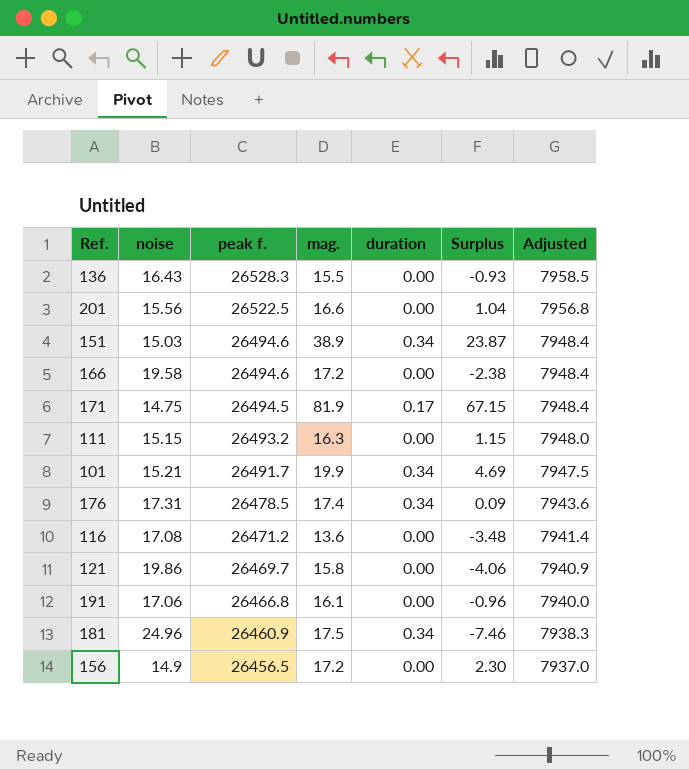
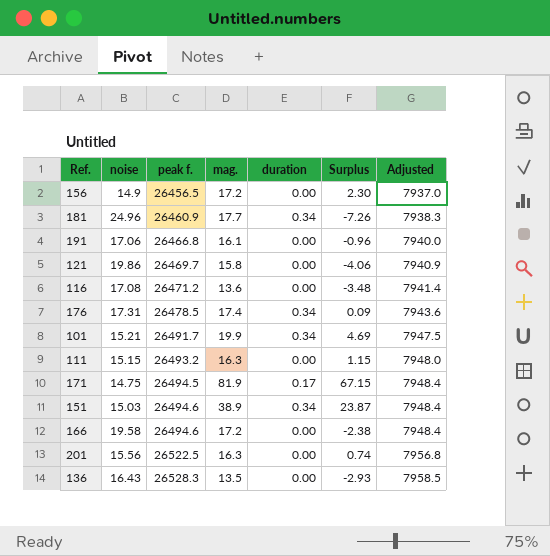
row order: peak f. descending -> peak f. ascending
181 | mag.: 17.5 -> 17.7
181 | Surplus: -7.46 -> -7.26
201 | mag.: 16.6 -> 16.3
201 | Surplus: 1.04 -> 0.74
136 | mag.: 15.5 -> 13.5
136 | Surplus: -0.93 -> -2.93

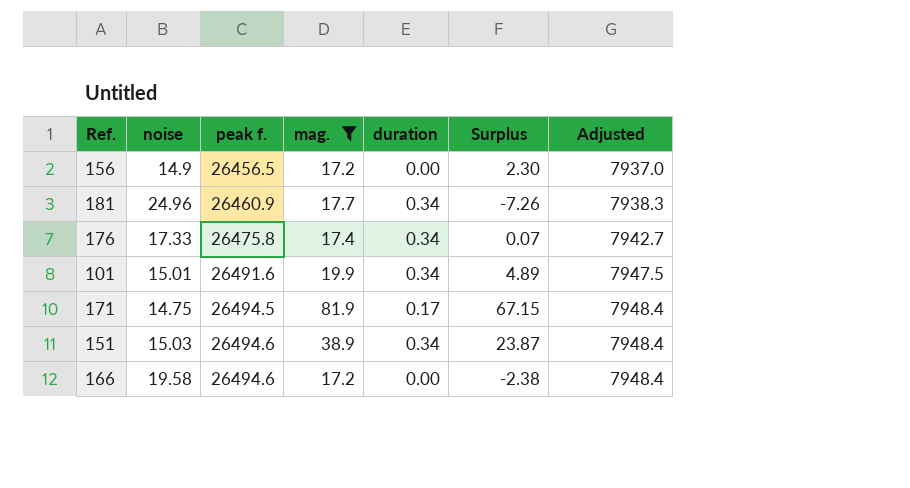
filter: none -> mag. >= 17.2
176 | noise: 17.31 -> 17.33
176 | peak f.: 26478.5 -> 26475.8
176 | Surplus: 0.09 -> 0.07
176 | Adjusted: 7943.6 -> 7942.7
101 | noise: 15.21 -> 15.01
101 | peak f.: 26491.7 -> 26491.6
101 | Surplus: 4.69 -> 4.89

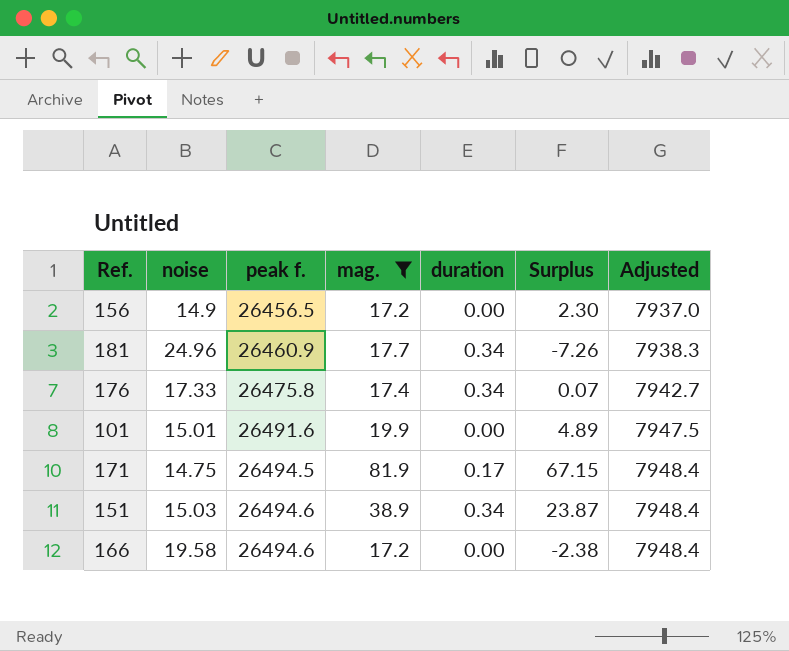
101 | duration: 0.34 -> 0.00

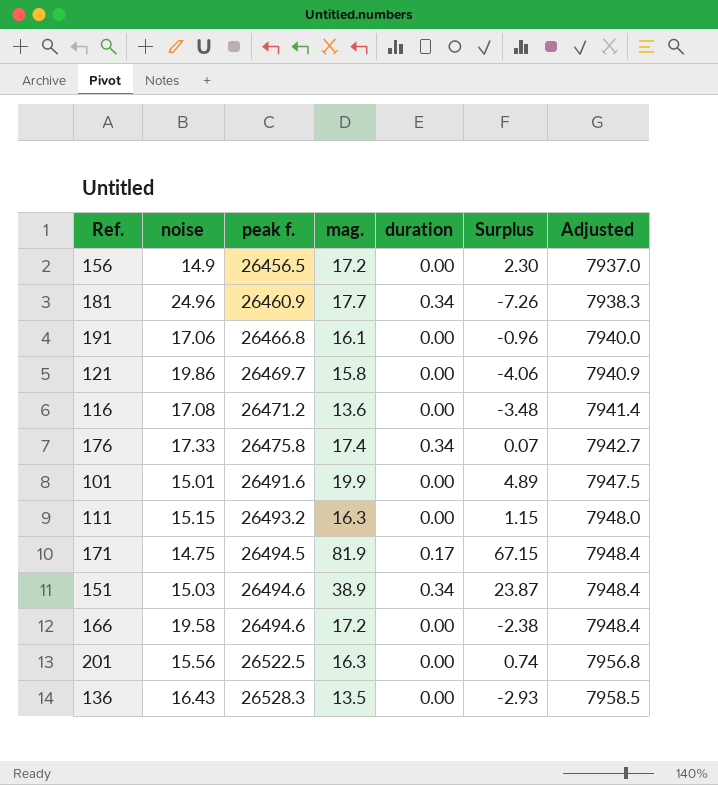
filter: mag. >= 17.2 -> none

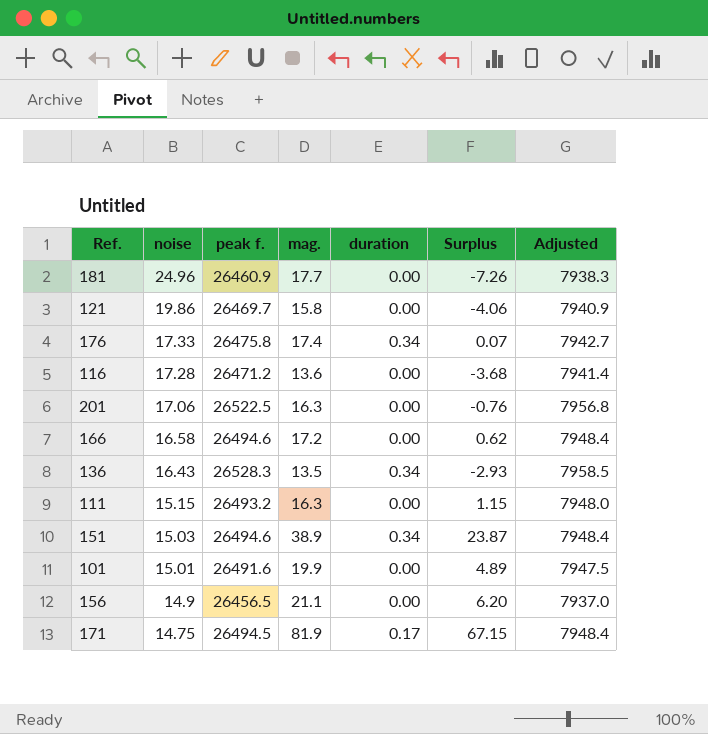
row order: peak f. ascending -> noise descending
row 191: 17.06 | 26466.8 | 16.1 | 0.00 | -0.96 | 7940.0 -> none
181 | duration: 0.34 -> 0.00
116 | noise: 17.08 -> 17.28
116 | Surplus: -3.48 -> -3.68
201 | noise: 15.56 -> 17.06
201 | Surplus: 0.74 -> -0.76
166 | noise: 19.58 -> 16.58
166 | Surplus: -2.38 -> 0.62
136 | duration: 0.00 -> 0.34
156 | mag.: 17.2 -> 21.1
156 | Surplus: 2.30 -> 6.20

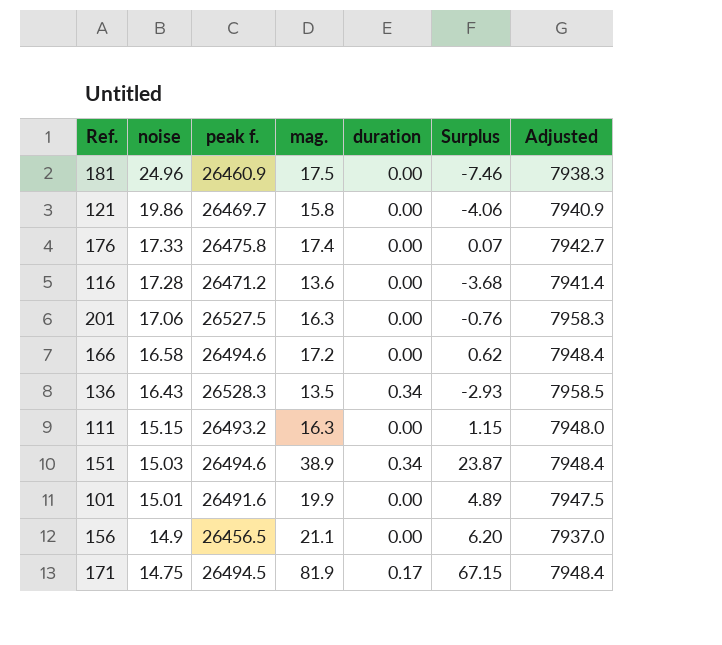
181 | mag.: 17.7 -> 17.5
181 | Surplus: -7.26 -> -7.46
176 | duration: 0.34 -> 0.00
201 | peak f.: 26522.5 -> 26527.5
201 | Adjusted: 7956.8 -> 7958.3

